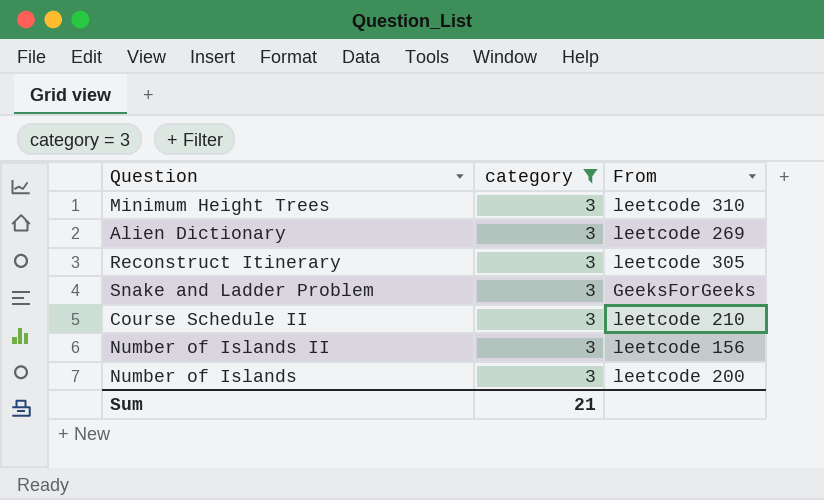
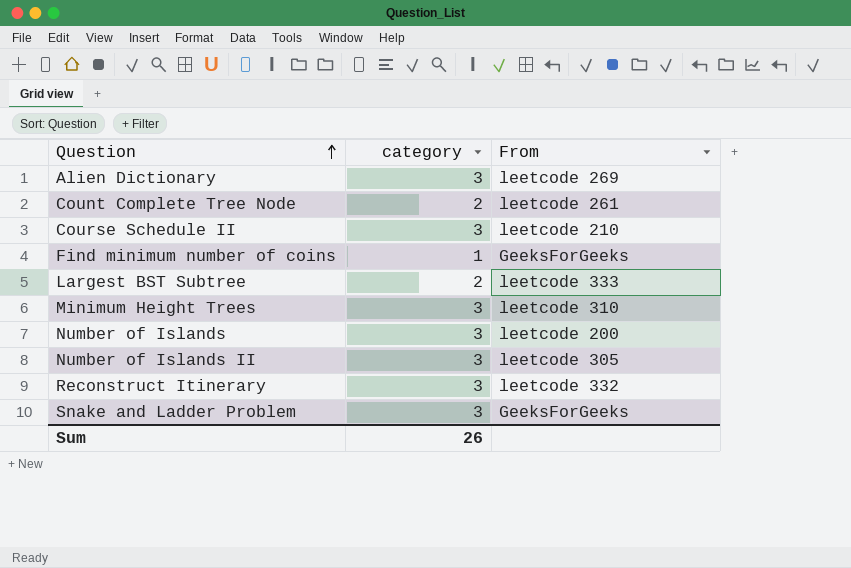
filter: category = 3 -> none
row order: none -> Question ascending
Number of Islands II | From: leetcode 156 -> leetcode 305
Reconstruct Itinerary | From: leetcode 305 -> leetcode 332
Sum | category: 21 -> 26

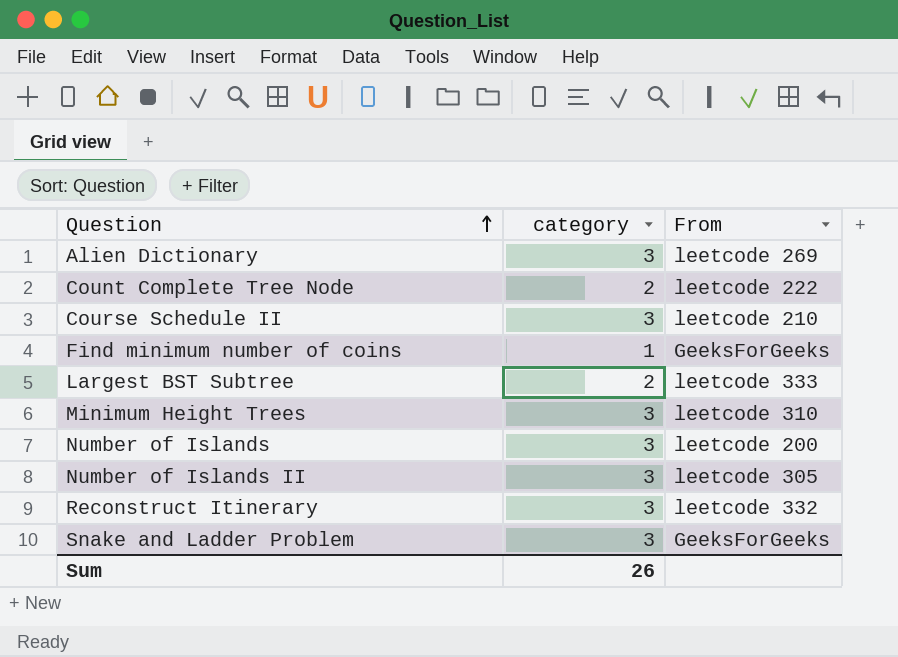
Count Complete Tree Node | From: leetcode 261 -> leetcode 222

